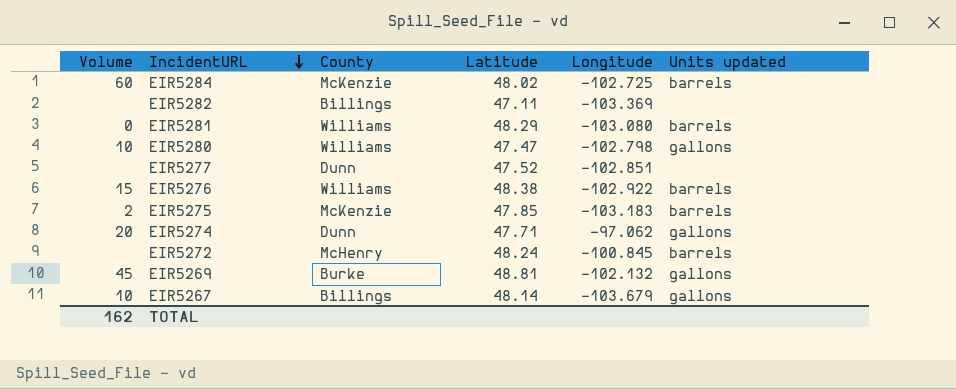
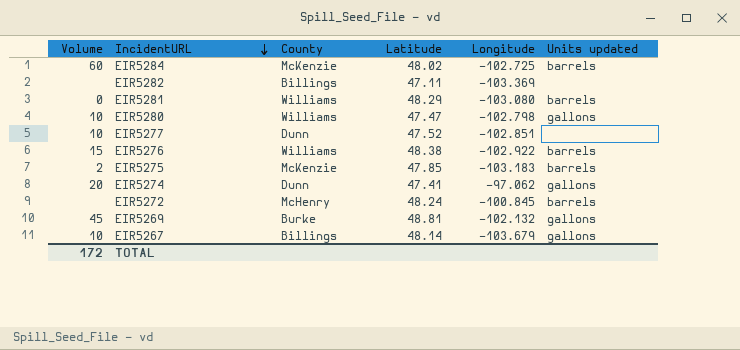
EIR5277 | Volume: none -> 10
EIR5274 | Latitude: 47.71 -> 47.41
TOTAL | Volume: 162 -> 172

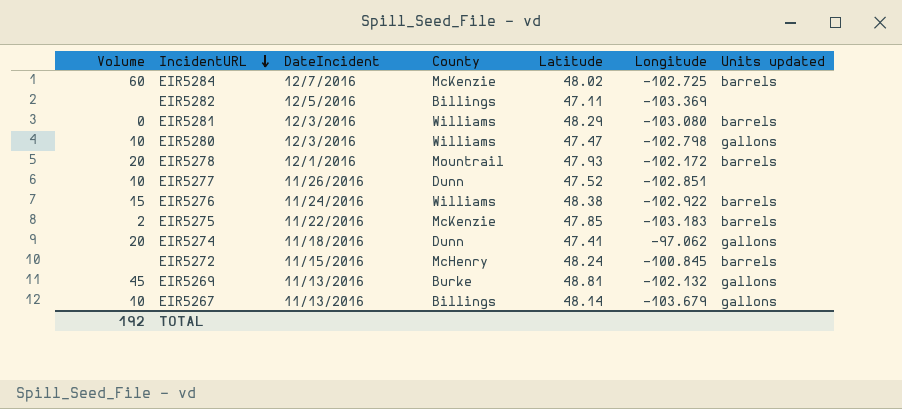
column DateIncident | position: none -> 3
row EIR5278: none -> 20 | 12/1/2016 | Mountrail | 47.93 | -102.172 | barrels
TOTAL | Volume: 172 -> 192

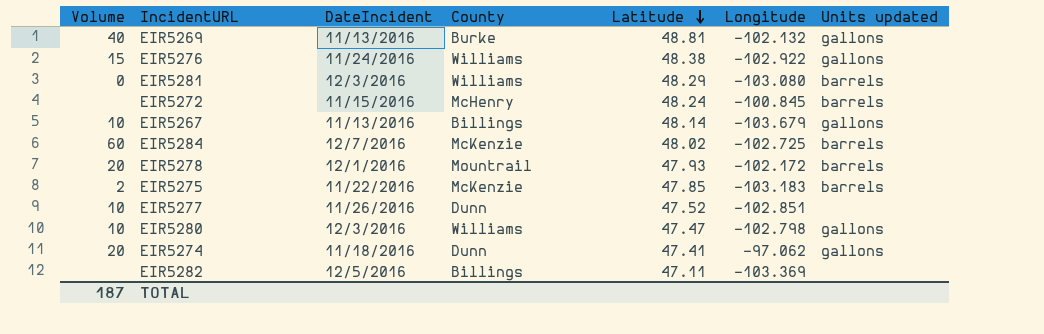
row order: IncidentURL descending -> Latitude descending
EIR5269 | Volume: 45 -> 40
EIR5276 | Units updated: barrels -> gallons
TOTAL | Volume: 192 -> 187

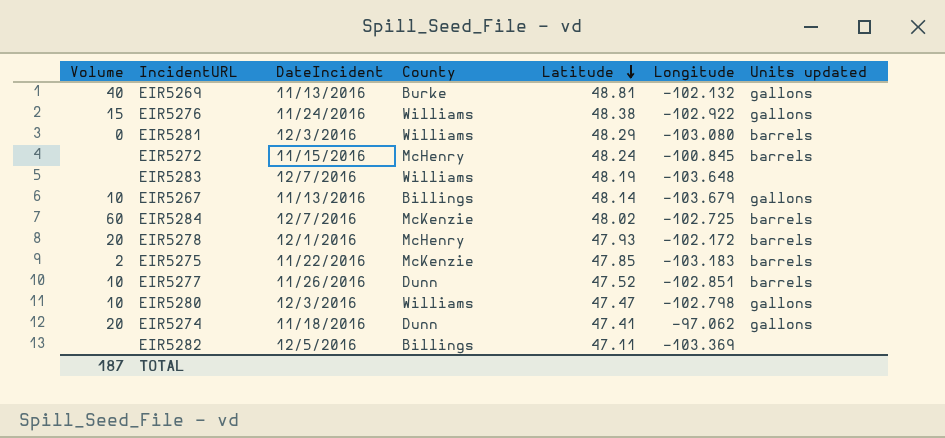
row EIR5283: none -> none | 12/7/2016 | Williams | 48.19 | -103.648 | none
EIR5278 | County: Mountrail -> McHenry
EIR5277 | Units updated: none -> barrels

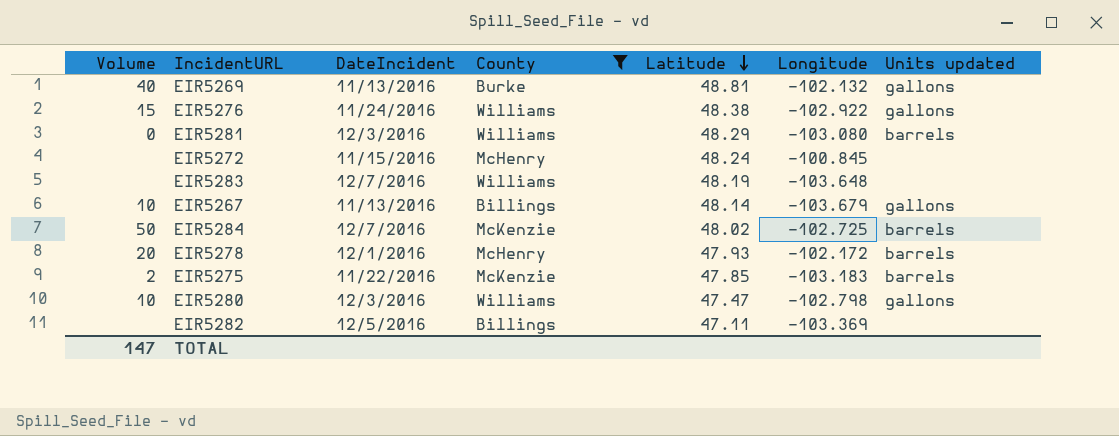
filter: none -> County != Dunn
EIR5272 | Units updated: barrels -> none
EIR5284 | Volume: 60 -> 50
TOTAL | Volume: 187 -> 147

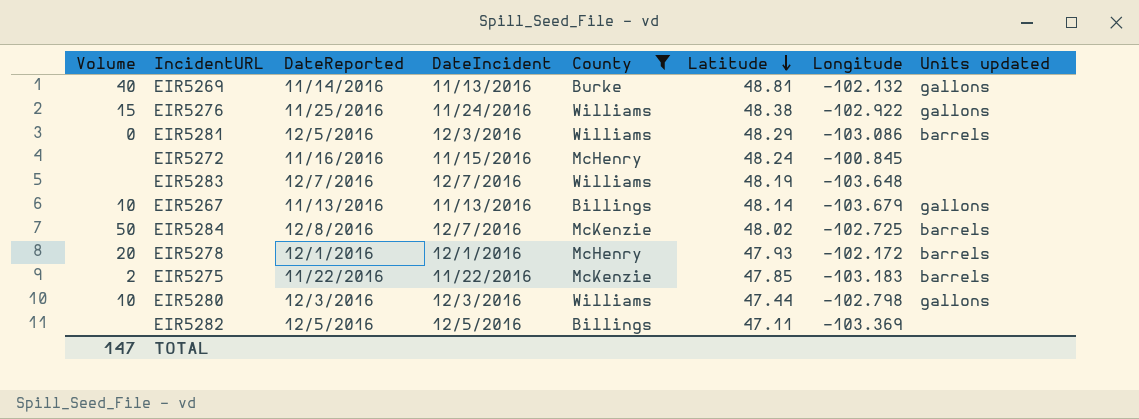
column DateReported | position: none -> 3
EIR5281 | Longitude: -103.080 -> -103.086
EIR5280 | Latitude: 47.47 -> 47.44

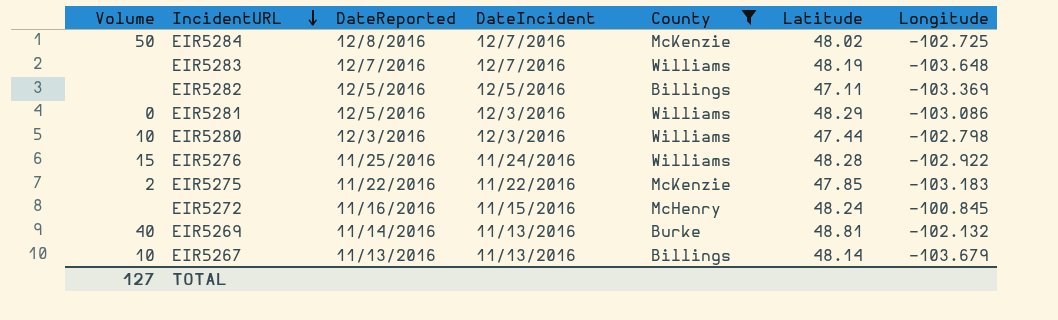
row order: Latitude descending -> IncidentURL descending
column Units updated | position: 8 -> none
row EIR5278: 20 | 12/1/2016 | 12/1/2016 | McHenry | 47.93 | -102.172 | barrels -> none
EIR5276 | Latitude: 48.38 -> 48.28
TOTAL | Volume: 147 -> 127

